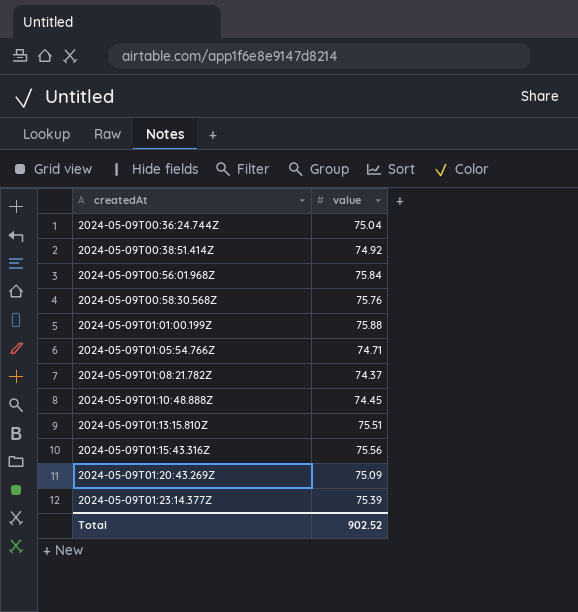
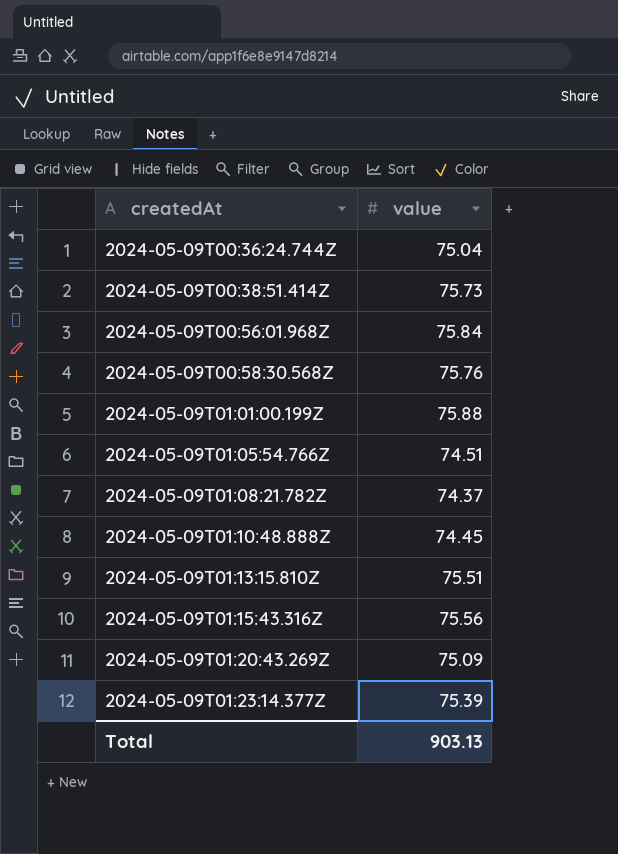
2024-05-09T00:38:51.414Z | value: 74.92 -> 75.73
2024-05-09T01:05:54.766Z | value: 74.71 -> 74.51
Total | value: 902.52 -> 903.13

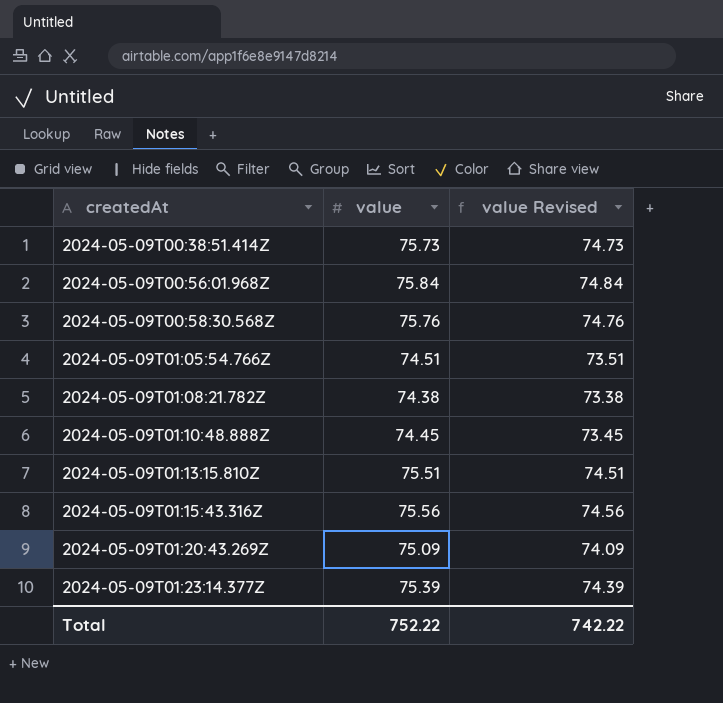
column value Revised | formula: none -> [value] - 1
row 2024-05-09T00:36:24.744Z: 75.04 -> none
row 2024-05-09T01:01:00.199Z: 75.88 -> none
2024-05-09T01:08:21.782Z | value: 74.37 -> 74.38
Total | value: 903.13 -> 752.22

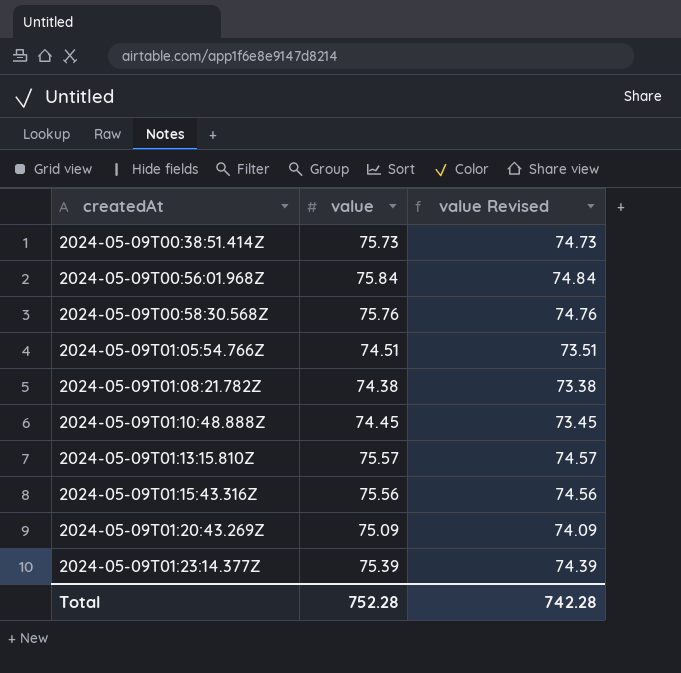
2024-05-09T01:13:15.810Z | value: 75.51 -> 75.57
2024-05-09T01:13:15.810Z | value Revised: 74.51 -> 74.57
Total | value: 752.22 -> 752.28
Total | value Revised: 742.22 -> 742.28

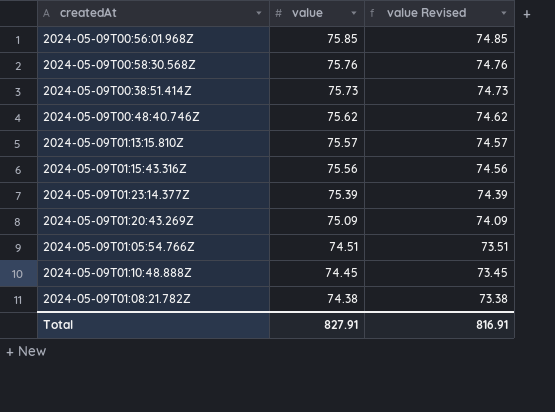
row order: createdAt ascending -> value descending
2024-05-09T00:56:01.968Z | value: 75.84 -> 75.85
2024-05-09T00:56:01.968Z | value Revised: 74.84 -> 74.85
row 2024-05-09T00:48:40.746Z: none -> 75.62 | 74.62
Total | value: 752.28 -> 827.91
Total | value Revised: 742.28 -> 816.91

